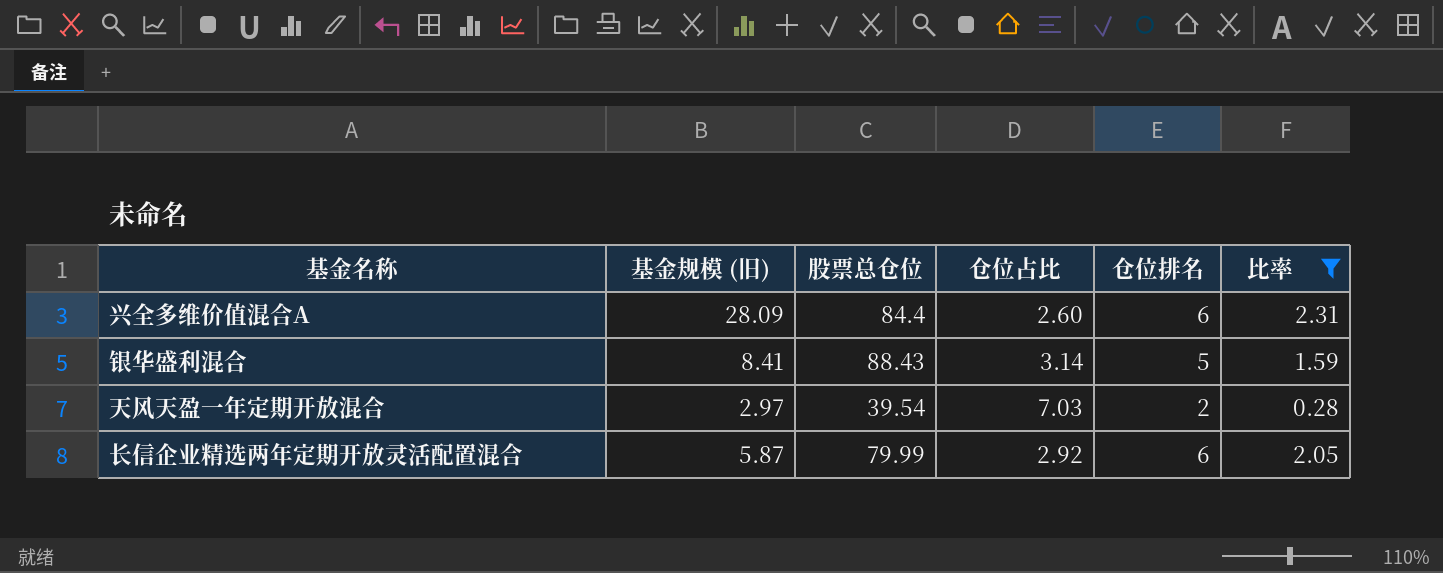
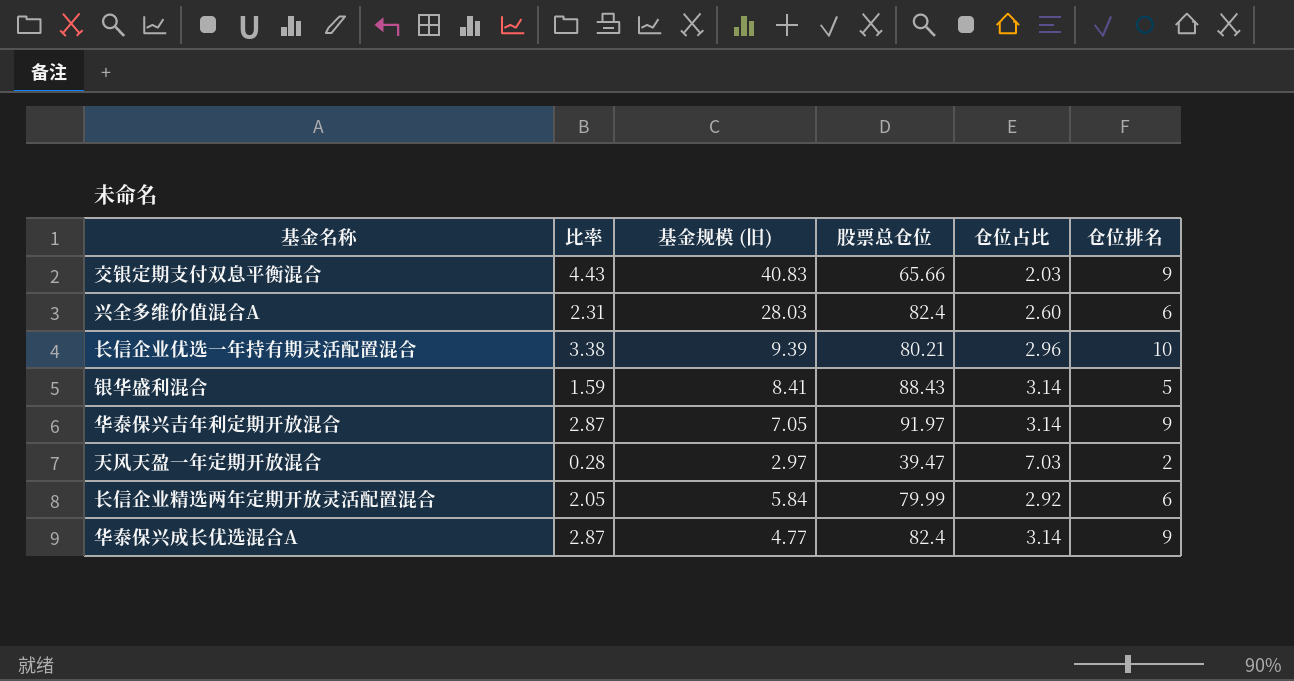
filter: 比率 <= 2.31 -> none
column 比率 | position: 6 -> 2
兴全多维价值混合A | 基金规模 (旧): 28.09 -> 28.03
兴全多维价值混合A | 股票总仓位: 84.4 -> 82.4
天风天盈一年定期开放混合 | 股票总仓位: 39.54 -> 39.47
长信企业精选两年定期开放灵活配置混合 | 基金规模 (旧): 5.87 -> 5.84

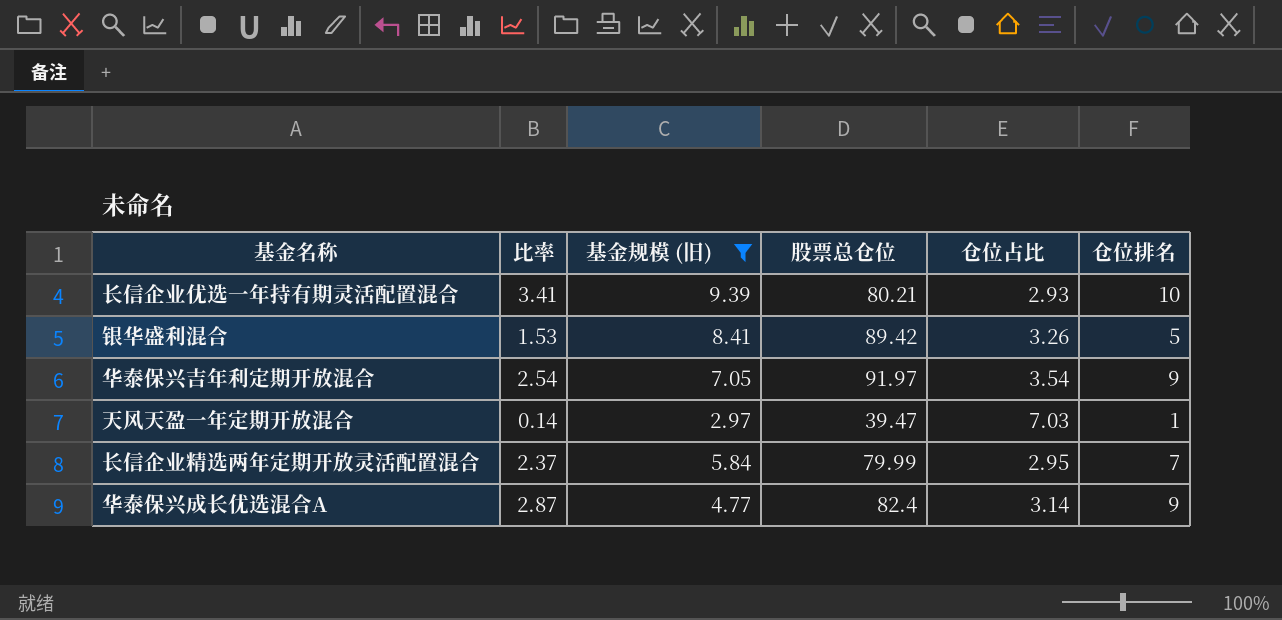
filter: none -> 基金规模 (旧) <= 9.39
长信企业优选一年持有期灵活配置混合 | 比率: 3.38 -> 3.41
长信企业优选一年持有期灵活配置混合 | 仓位占比: 2.96 -> 2.93
银华盛利混合 | 比率: 1.59 -> 1.53
银华盛利混合 | 股票总仓位: 88.43 -> 89.42
银华盛利混合 | 仓位占比: 3.14 -> 3.26
华泰保兴吉年利定期开放混合 | 比率: 2.87 -> 2.54
华泰保兴吉年利定期开放混合 | 仓位占比: 3.14 -> 3.54
天风天盈一年定期开放混合 | 比率: 0.28 -> 0.14
天风天盈一年定期开放混合 | 仓位排名: 2 -> 1
长信企业精选两年定期开放灵活配置混合 | 比率: 2.05 -> 2.37
长信企业精选两年定期开放灵活配置混合 | 仓位占比: 2.92 -> 2.95
长信企业精选两年定期开放灵活配置混合 | 仓位排名: 6 -> 7

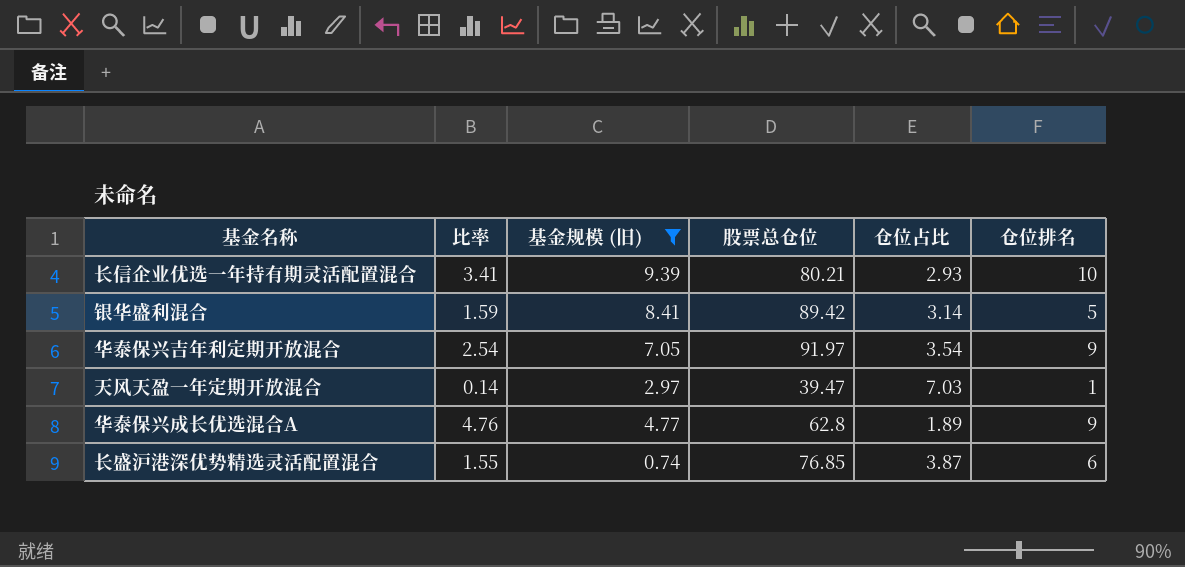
row 长信企业精选两年定期开放灵活配置混合: 2.37 | 5.84 | 79.99 | 2.95 | 7 -> none
银华盛利混合 | 比率: 1.53 -> 1.59
银华盛利混合 | 仓位占比: 3.26 -> 3.14
华泰保兴成长优选混合A | 比率: 2.87 -> 4.76
华泰保兴成长优选混合A | 股票总仓位: 82.4 -> 62.8
华泰保兴成长优选混合A | 仓位占比: 3.14 -> 1.89
row 长盛沪港深优势精选灵活配置混合: none -> 1.55 | 0.74 | 76.85 | 3.87 | 6

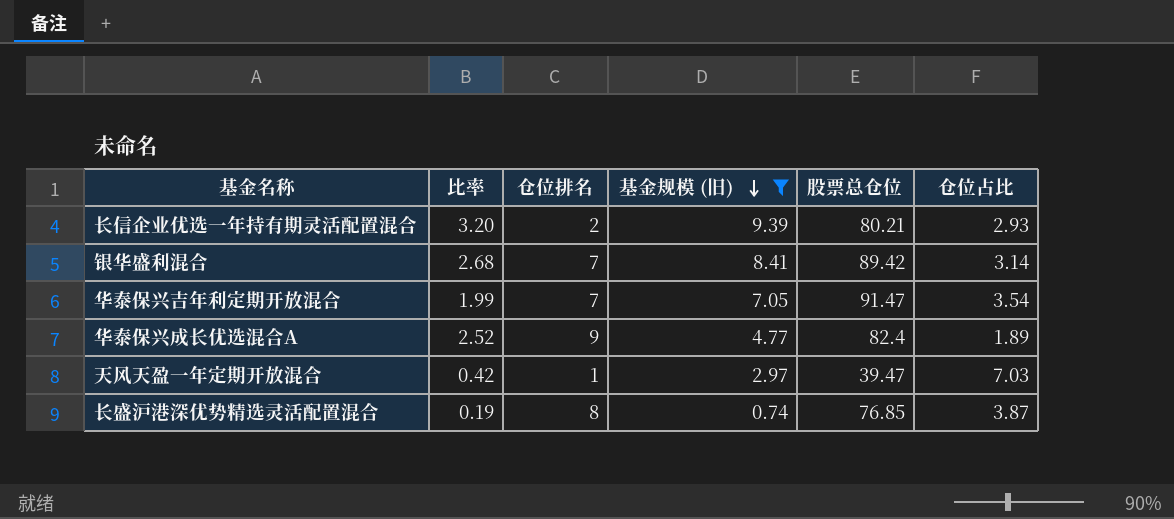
row order: none -> 基金规模 (旧) descending
column 比率 | formula: [仓位排名] / [仓位占比] -> [基金规模 (旧)] / [仓位占比]
column 仓位排名 | position: 6 -> 3
长信企业优选一年持有期灵活配置混合 | 仓位排名: 10 -> 2
银华盛利混合 | 仓位排名: 5 -> 7
华泰保兴吉年利定期开放混合 | 仓位排名: 9 -> 7
华泰保兴吉年利定期开放混合 | 股票总仓位: 91.97 -> 91.47
华泰保兴成长优选混合A | 股票总仓位: 62.8 -> 82.4
长盛沪港深优势精选灵活配置混合 | 仓位排名: 6 -> 8

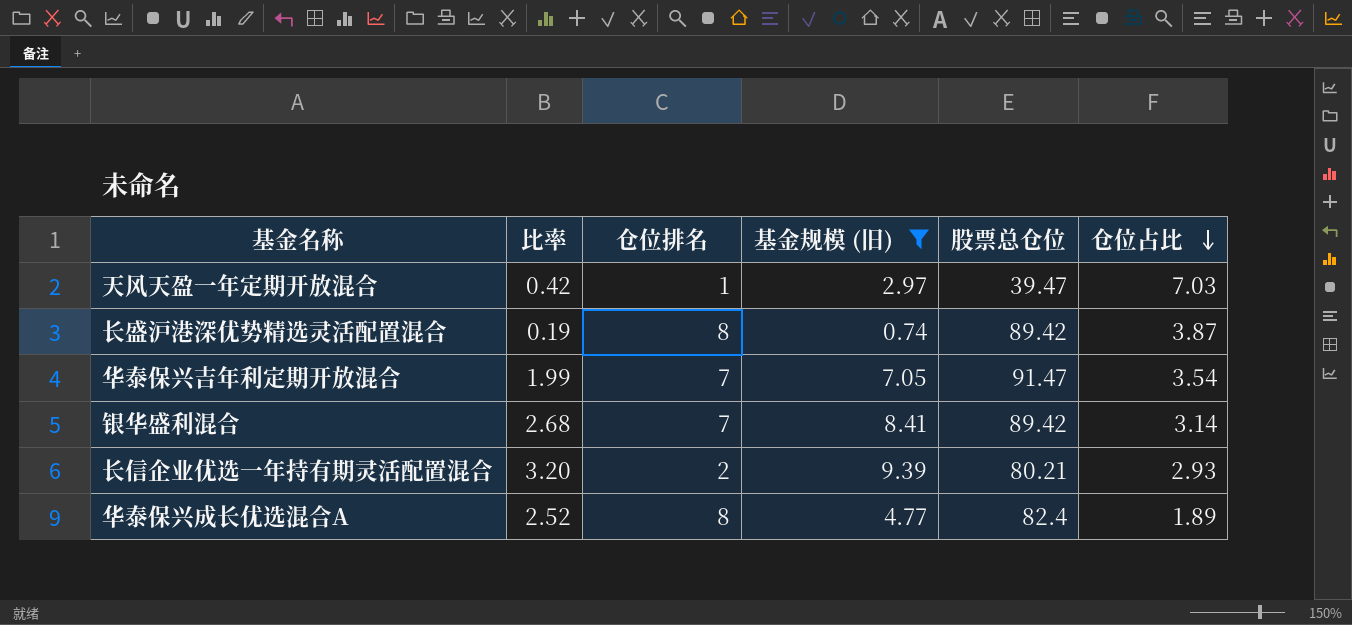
row order: 基金规模 (旧) descending -> 仓位占比 descending
长盛沪港深优势精选灵活配置混合 | 股票总仓位: 76.85 -> 89.42
华泰保兴成长优选混合A | 仓位排名: 9 -> 8

